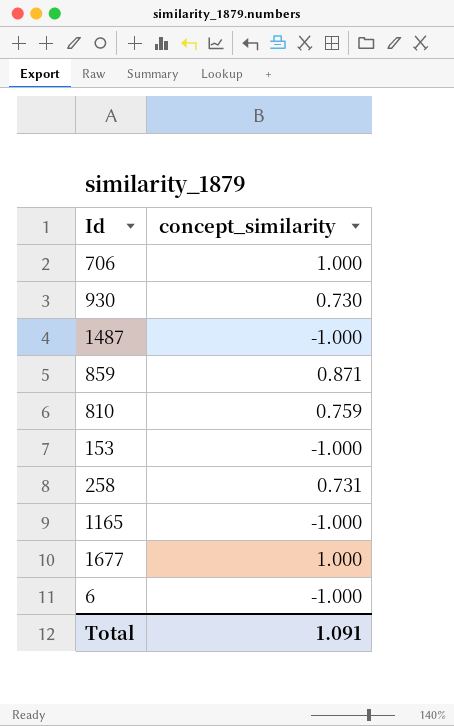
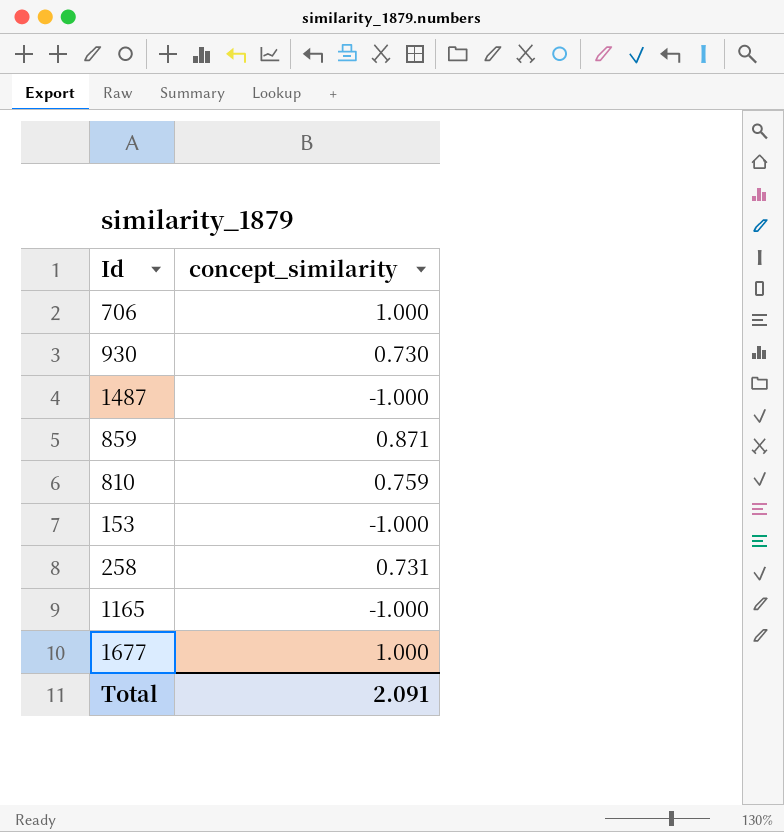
row 6: -1.000 -> none
Total | concept_similarity: 1.091 -> 2.091

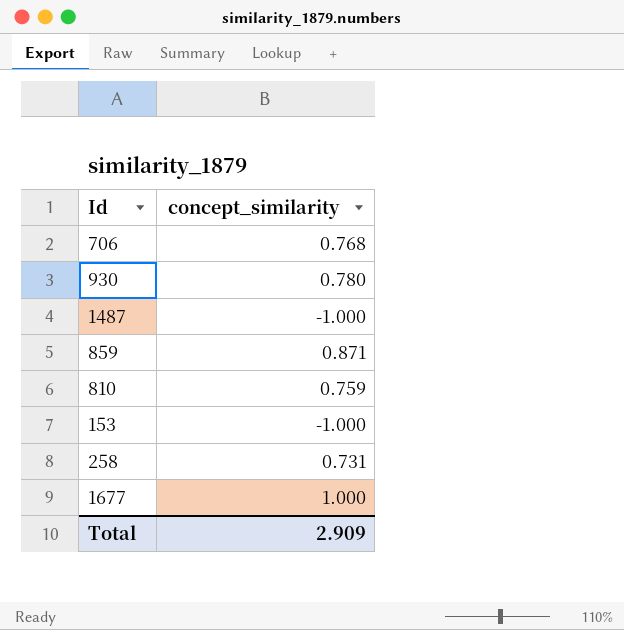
row 1165: -1.000 -> none
706 | concept_similarity: 1.000 -> 0.768
930 | concept_similarity: 0.730 -> 0.780
Total | concept_similarity: 2.091 -> 2.909

